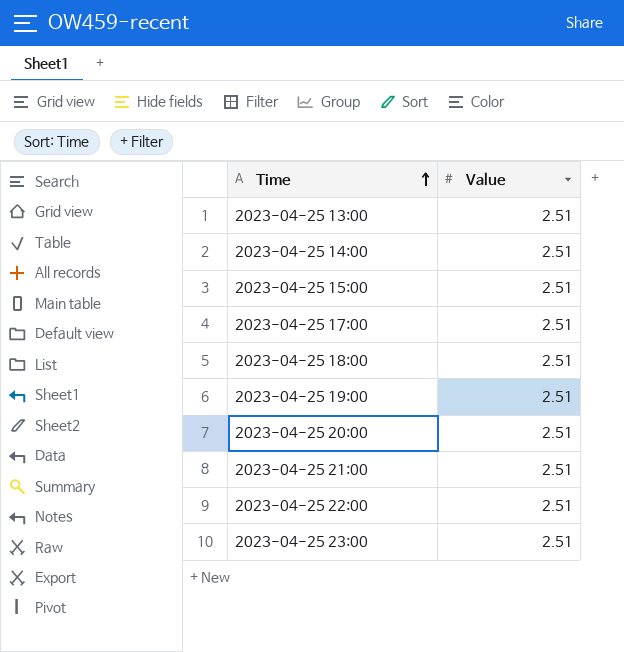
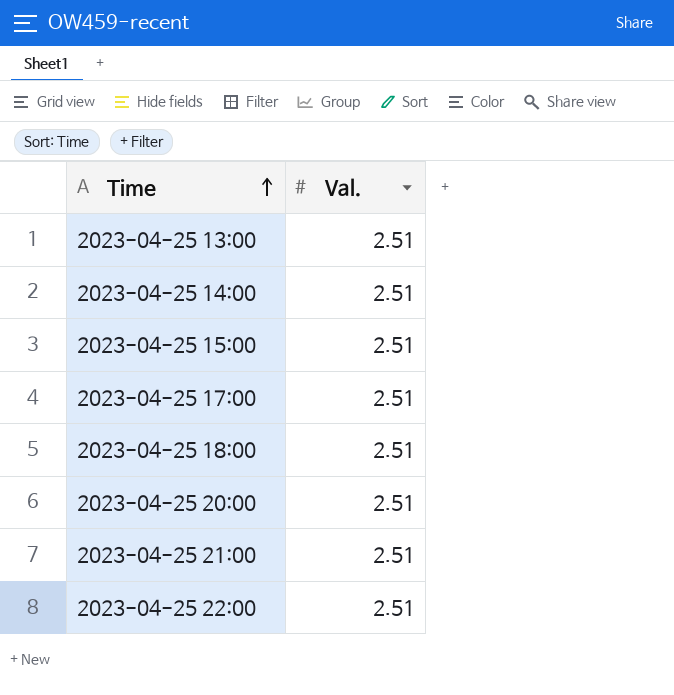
column name: Value -> Val.
row 2023-04-25 19:00: 2.51 -> none
row 2023-04-25 23:00: 2.51 -> none

